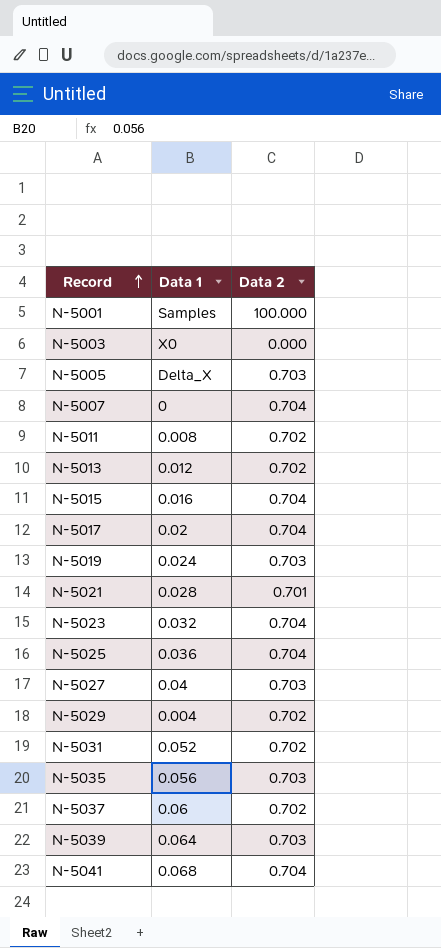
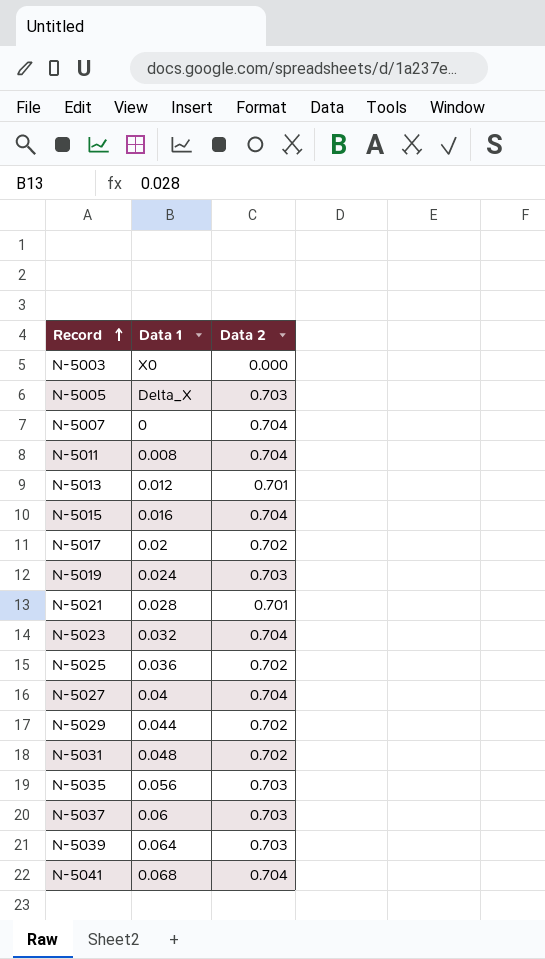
row N-5001: Samples | 100.000 -> none
N-5011 | Data 2: 0.702 -> 0.704
N-5013 | Data 2: 0.702 -> 0.701
N-5017 | Data 2: 0.704 -> 0.702
N-5025 | Data 2: 0.704 -> 0.702
N-5027 | Data 2: 0.703 -> 0.704
N-5029 | Data 1: 0.004 -> 0.044
N-5031 | Data 1: 0.052 -> 0.048
N-5037 | Data 2: 0.702 -> 0.703

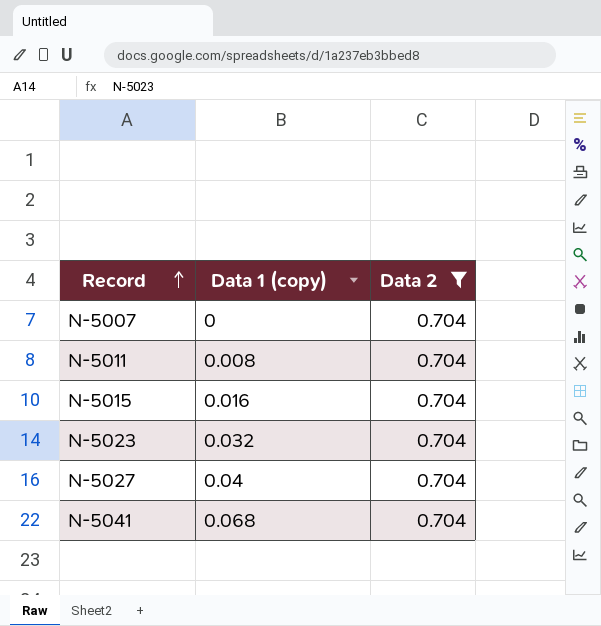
filter: none -> Data 2 = 0.704
column name: Data 1 -> Data 1 (copy)

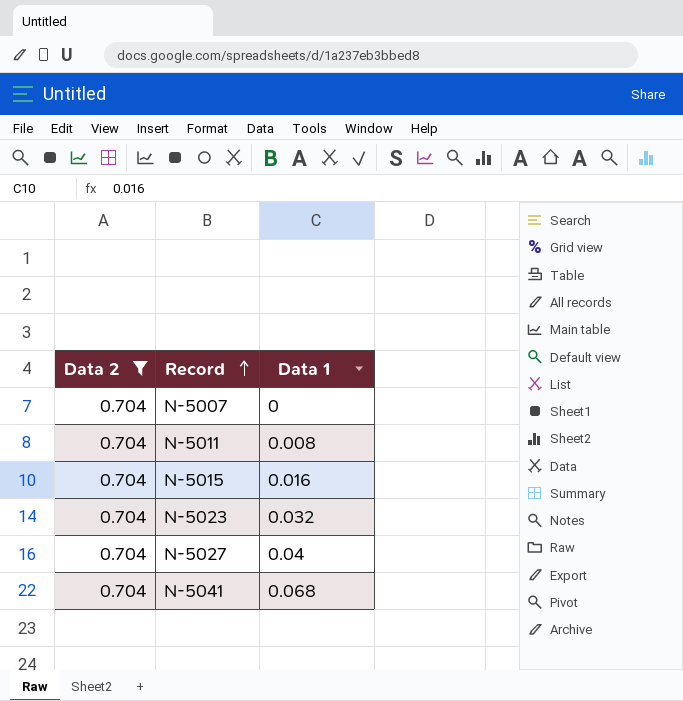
column Data 2 | position: 3 -> 1
column name: Data 1 (copy) -> Data 1

